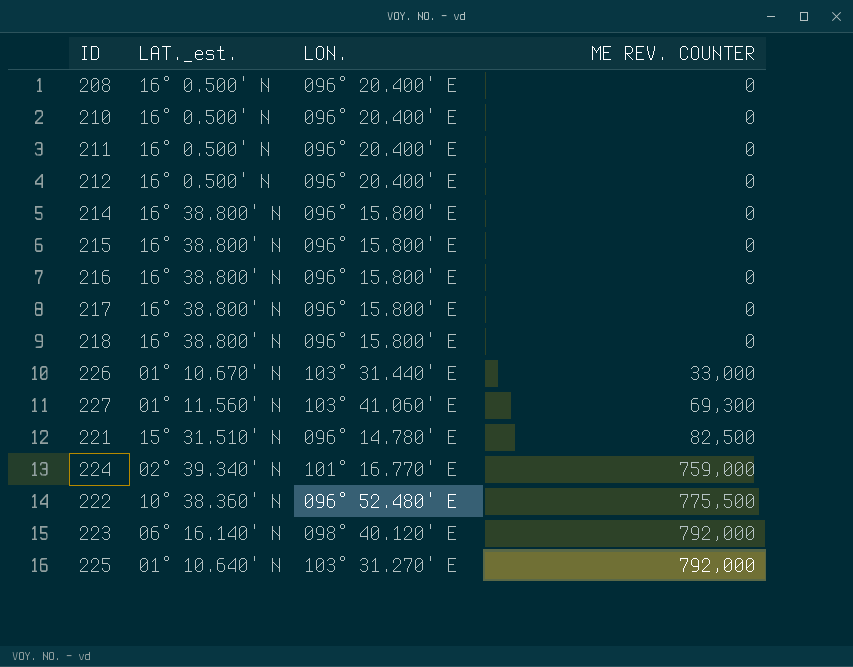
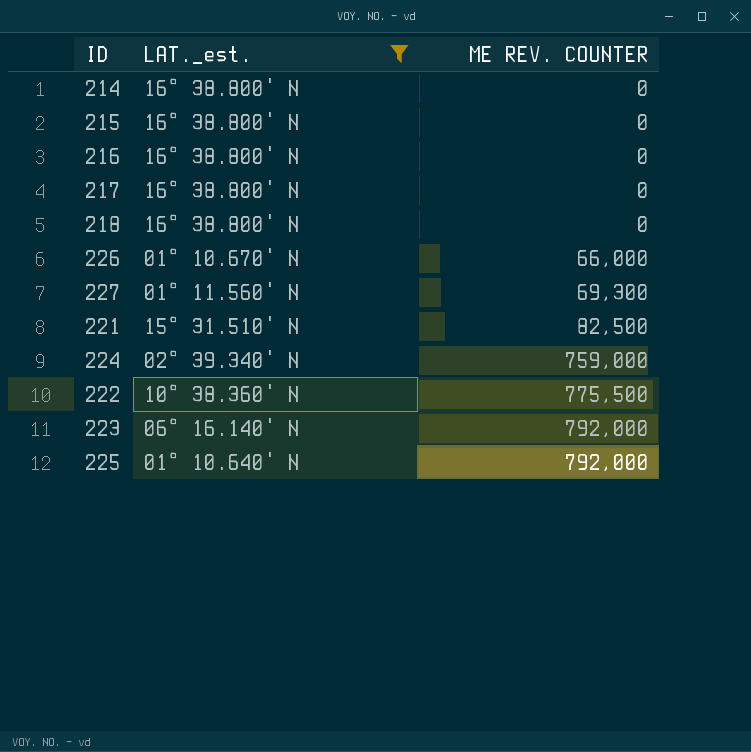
filter: none -> LAT._est. != 16° 0.500' N
column LON. | position: 3 -> none
226 | ME REV. COUNTER: 33,000 -> 66,000

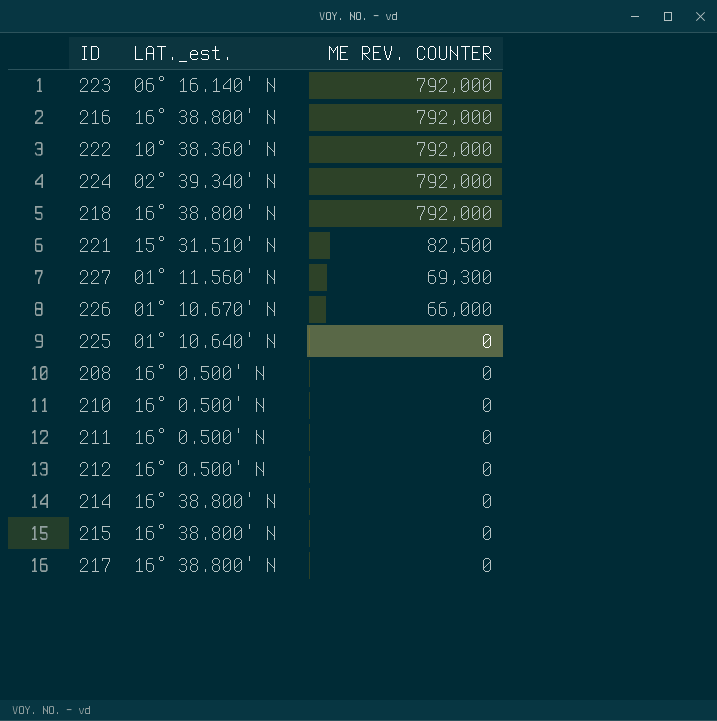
filter: LAT._est. != 16° 0.500' N -> none
row order: ME REV. COUNTER ascending -> ME REV. COUNTER descending
216 | ME REV. COUNTER: 0 -> 792,000
222 | ME REV. COUNTER: 775,500 -> 792,000
224 | ME REV. COUNTER: 759,000 -> 792,000
218 | ME REV. COUNTER: 0 -> 792,000
225 | ME REV. COUNTER: 792,000 -> 0

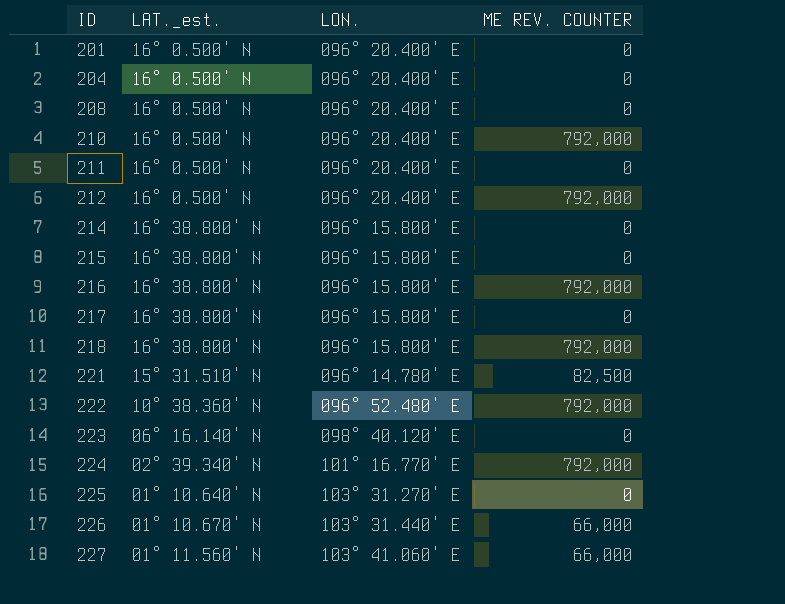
row order: ME REV. COUNTER descending -> ID ascending
column LON. | position: none -> 3
row 201: none -> 16° 0.500' N | 096° 20.400' E | 0
row 204: none -> 16° 0.500' N | 096° 20.400' E | 0
210 | ME REV. COUNTER: 0 -> 792,000
212 | ME REV. COUNTER: 0 -> 792,000
223 | ME REV. COUNTER: 792,000 -> 0
227 | ME REV. COUNTER: 69,300 -> 66,000

